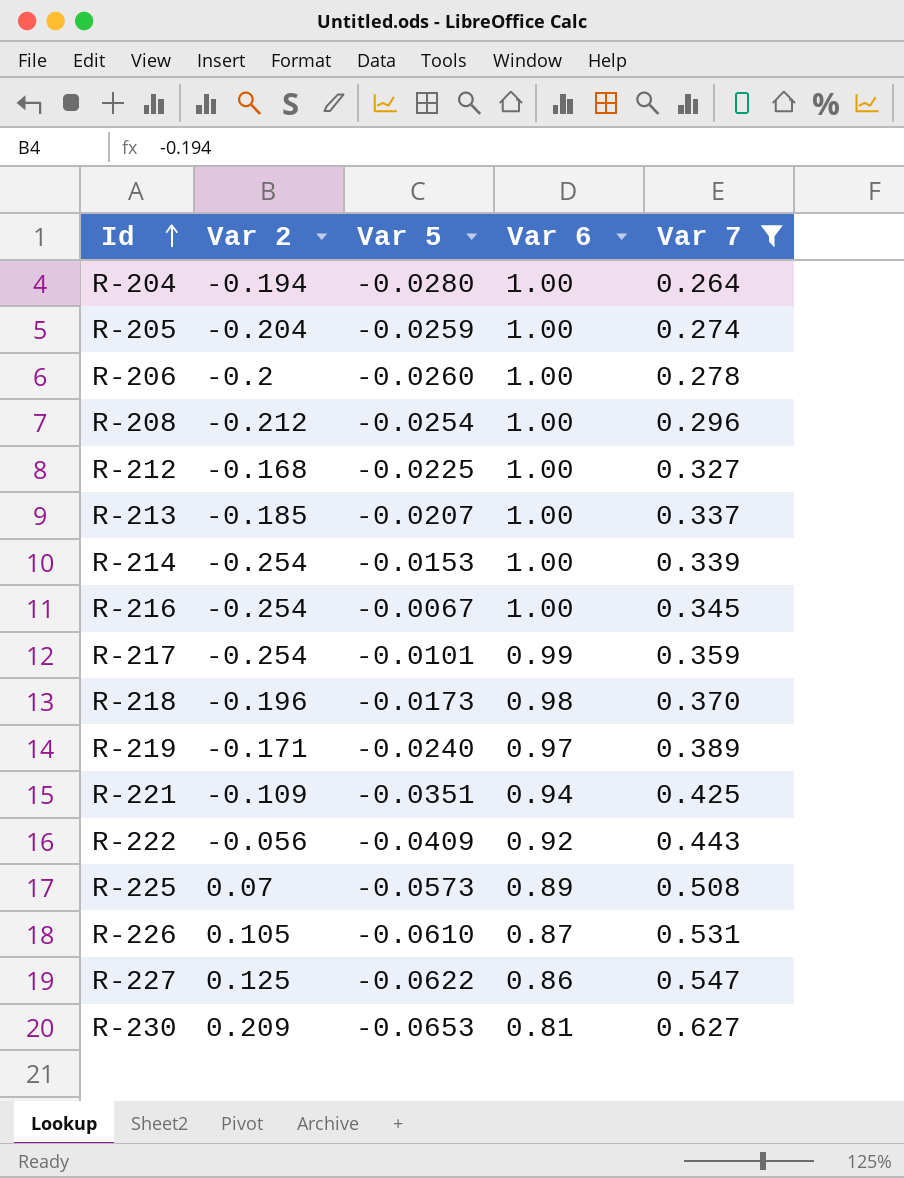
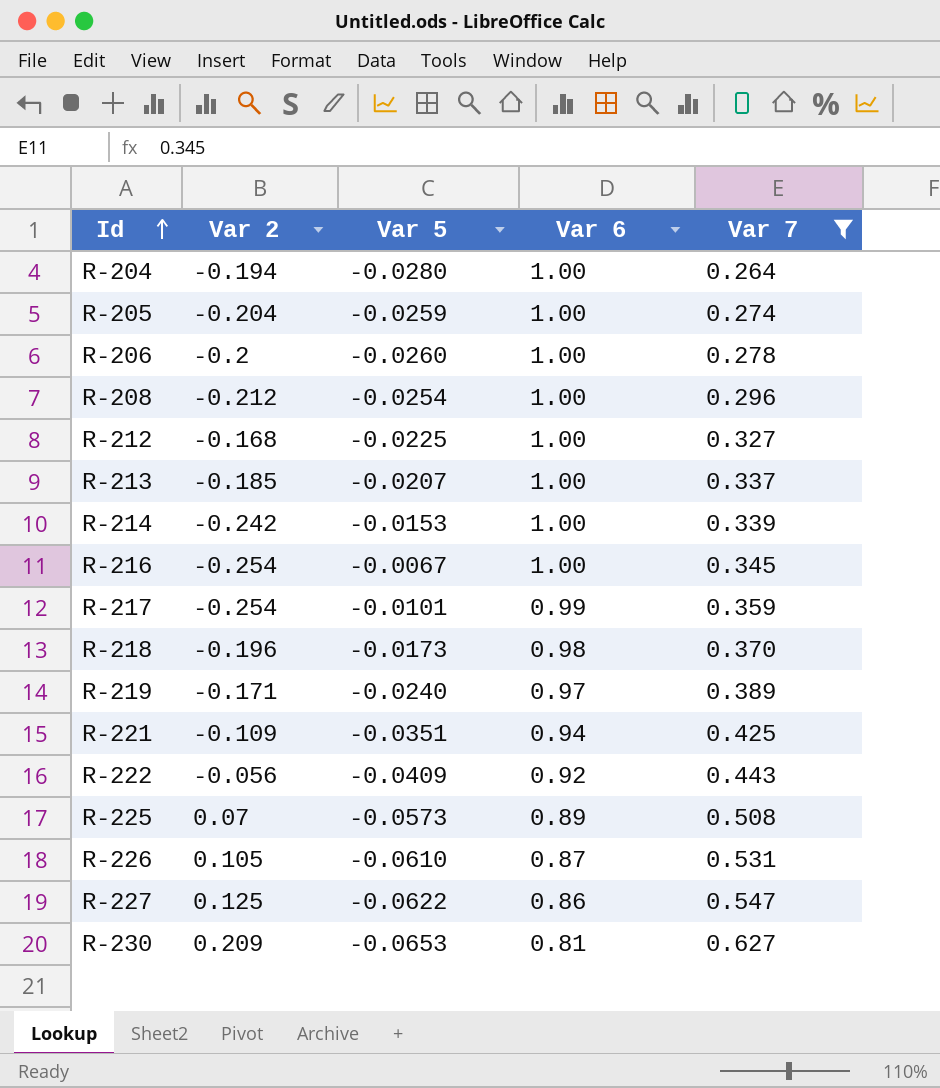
R-214 | Var 2: -0.254 -> -0.242

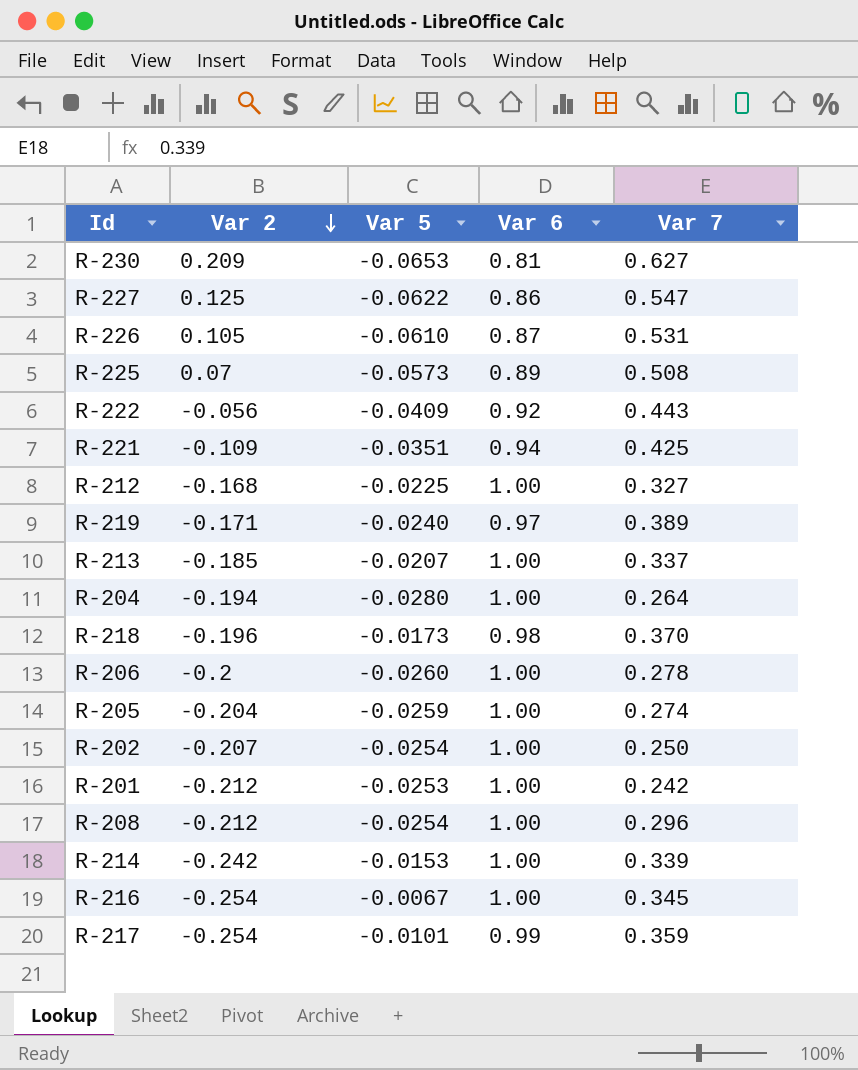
filter: Var 7 >= 0.264 -> none
row order: Id ascending -> Var 2 descending

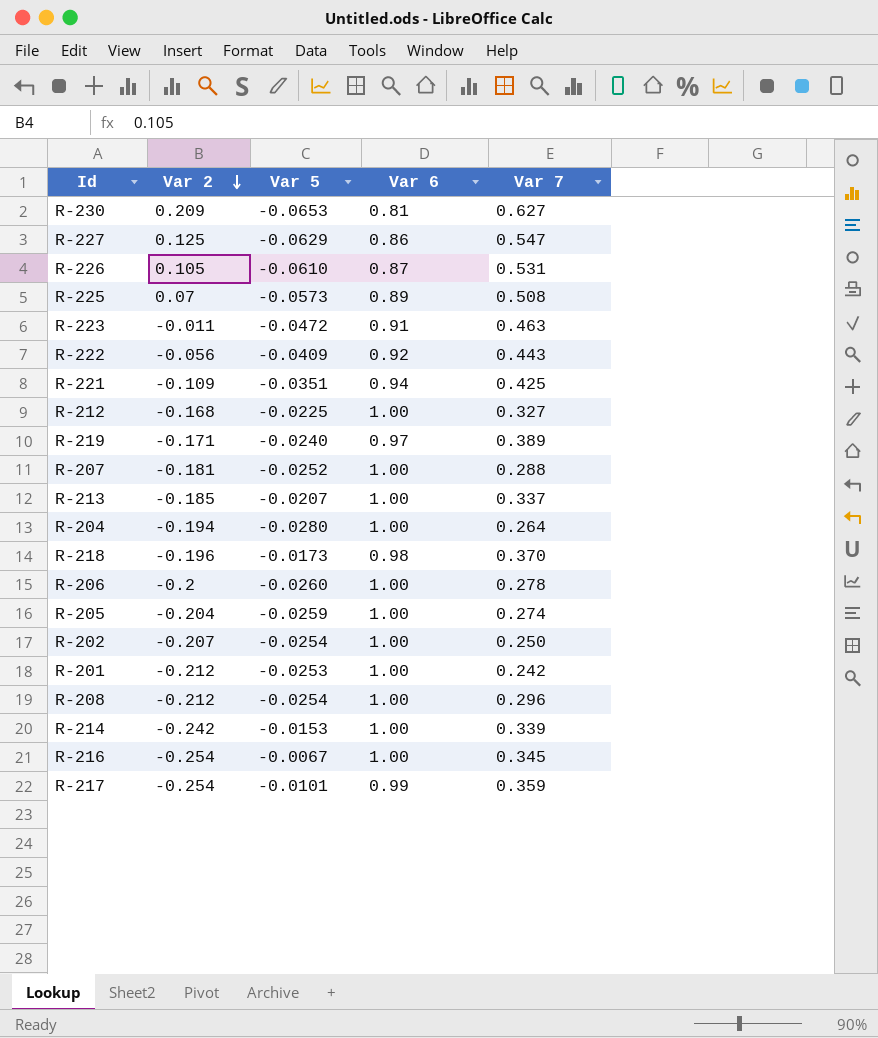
R-227 | Var 5: -0.0622 -> -0.0629
row R-223: none -> -0.011 | -0.0472 | 0.91 | 0.463
row R-207: none -> -0.181 | -0.0252 | 1.00 | 0.288

